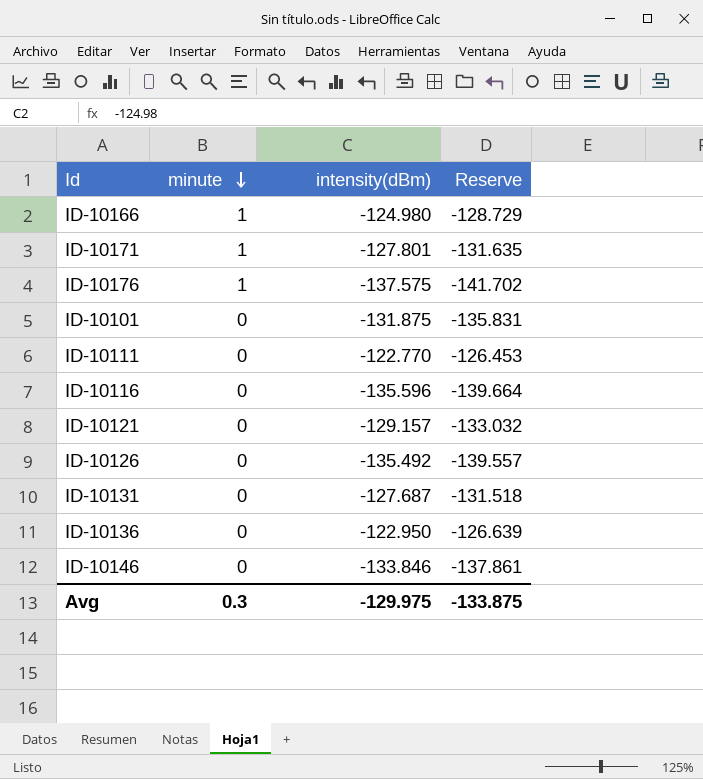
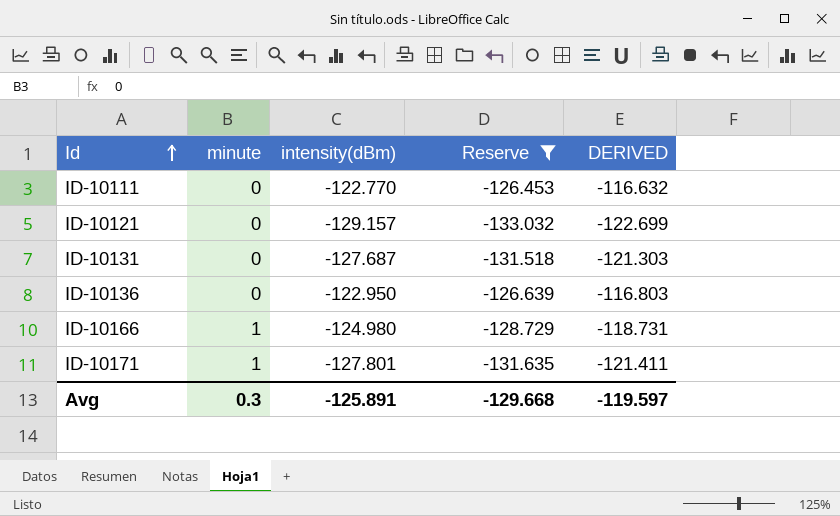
filter: none -> Reserve >= -133.032
row order: minute descending -> Id ascending
column DERIVED | formula: none -> [intensity(dBm)] * 0.95
Avg | intensity(dBm): -129.975 -> -125.891
Avg | Reserve: -133.875 -> -129.668

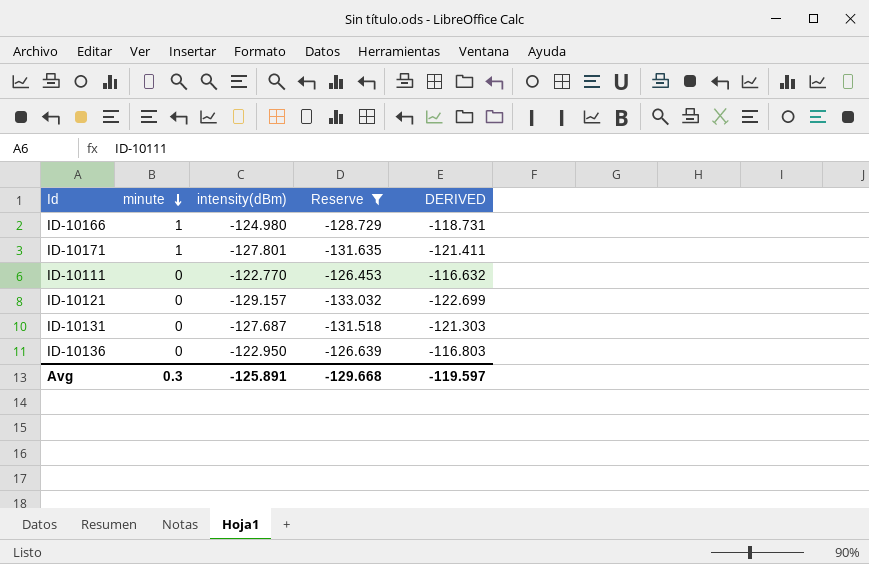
row order: Id ascending -> minute descending

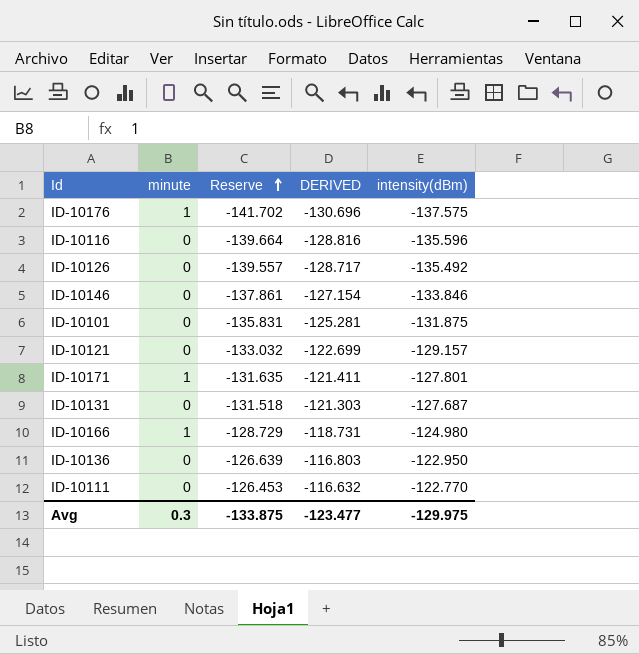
filter: Reserve >= -133.032 -> none
row order: minute descending -> Reserve ascending
column intensity(dBm) | position: 3 -> 5
Avg | Reserve: -129.668 -> -133.875
Avg | DERIVED: -119.597 -> -123.477
Avg | intensity(dBm): -125.891 -> -129.975

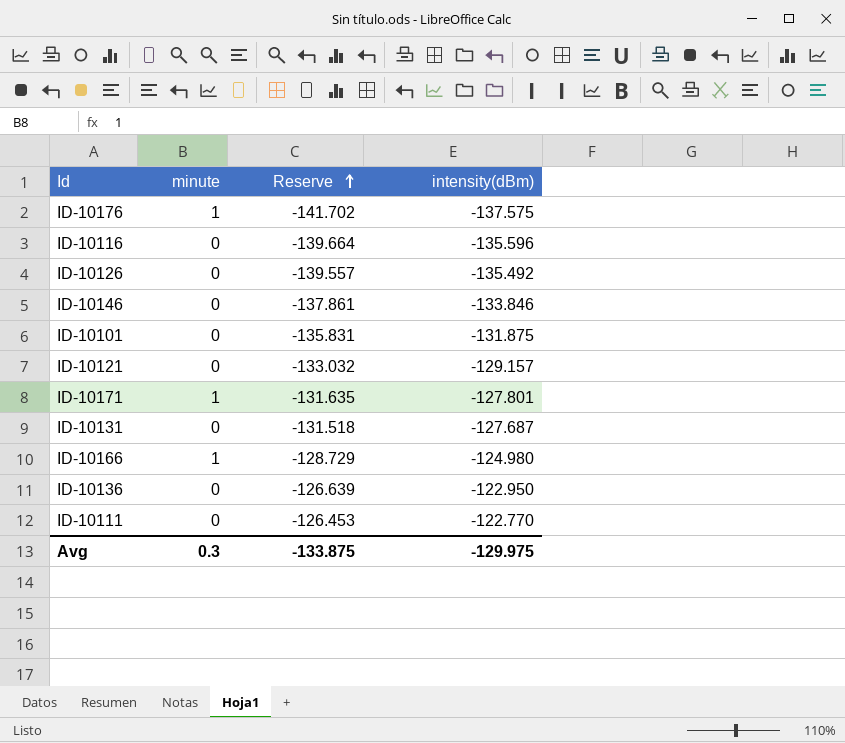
column DERIVED | formula: [intensity(dBm)] * 0.95 -> none

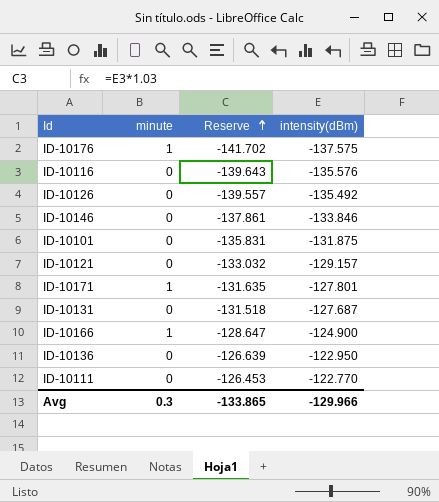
ID-10116 | Reserve: -139.664 -> -139.643
ID-10116 | intensity(dBm): -135.596 -> -135.576
ID-10166 | Reserve: -128.729 -> -128.647
ID-10166 | intensity(dBm): -124.980 -> -124.900
Avg | Reserve: -133.875 -> -133.865
Avg | intensity(dBm): -129.975 -> -129.966

